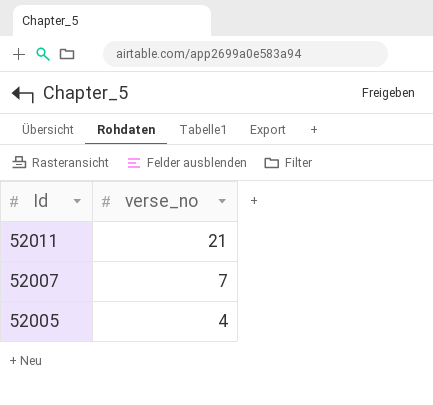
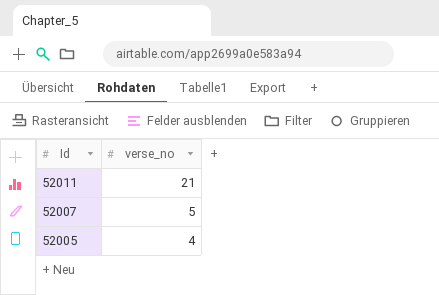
52007 | verse_no: 7 -> 5

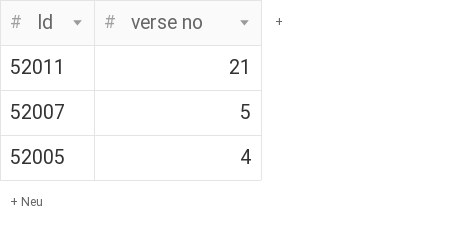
column name: verse_no -> verse no

